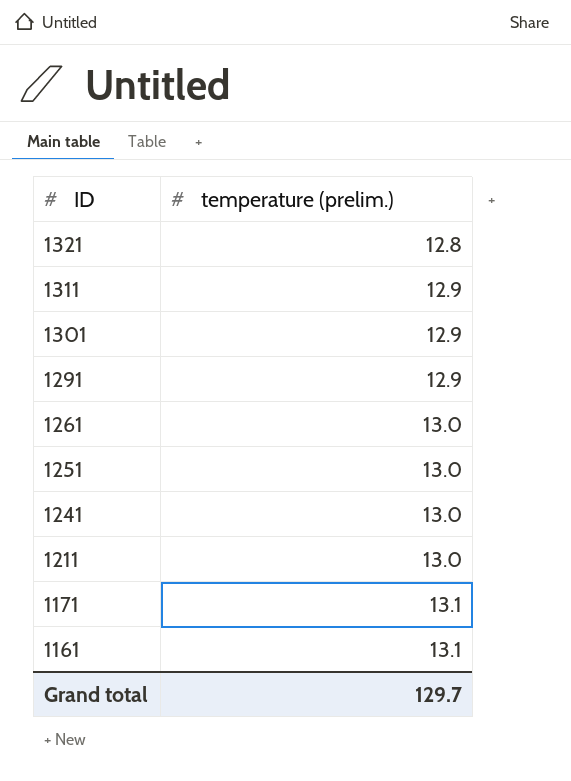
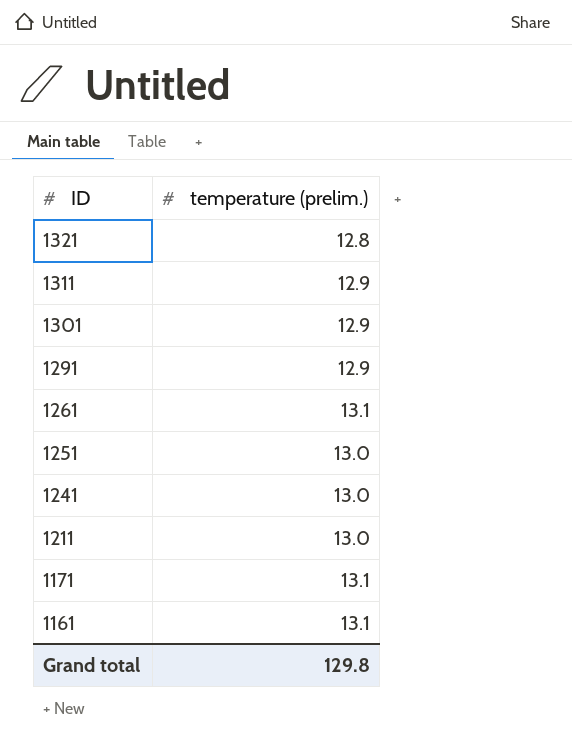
1261 | temperature (prelim.): 13.0 -> 13.1
Grand total | temperature (prelim.): 129.7 -> 129.8

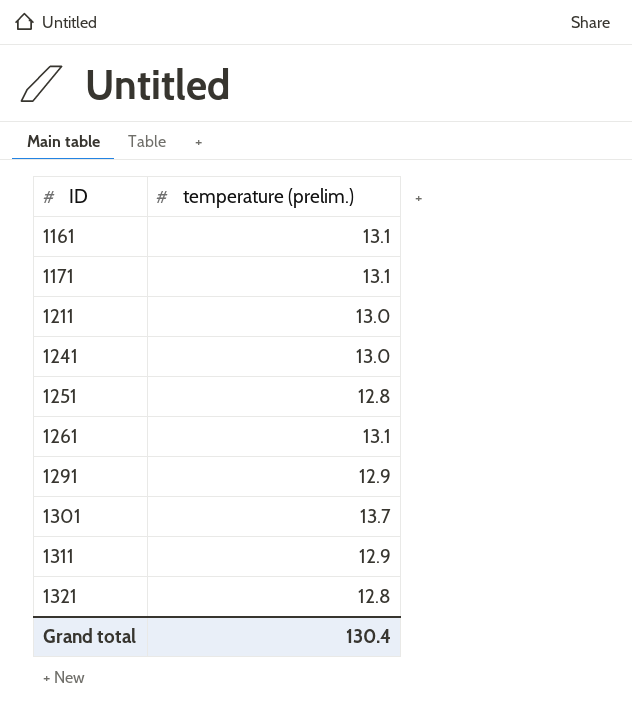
row order: ID descending -> ID ascending
1251 | temperature (prelim.): 13.0 -> 12.8
1301 | temperature (prelim.): 12.9 -> 13.7
Grand total | temperature (prelim.): 129.8 -> 130.4

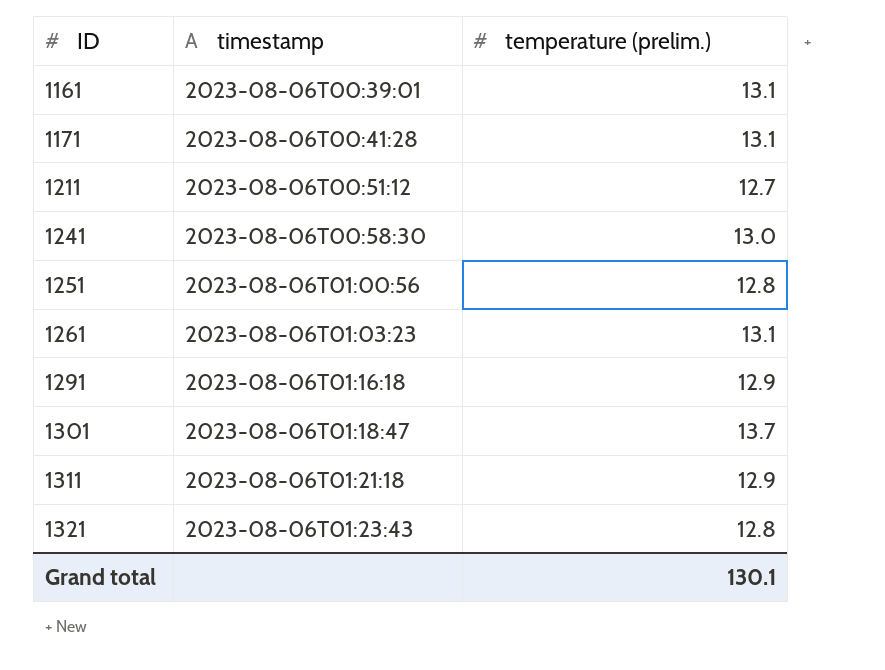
column timestamp | position: none -> 2
1211 | temperature (prelim.): 13.0 -> 12.7
Grand total | temperature (prelim.): 130.4 -> 130.1

